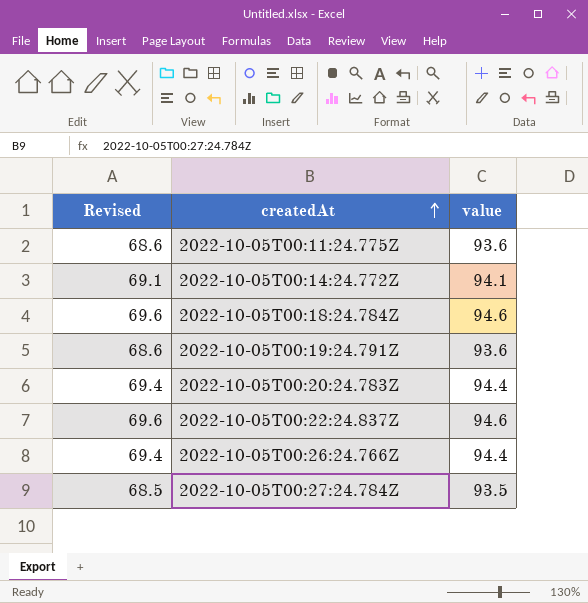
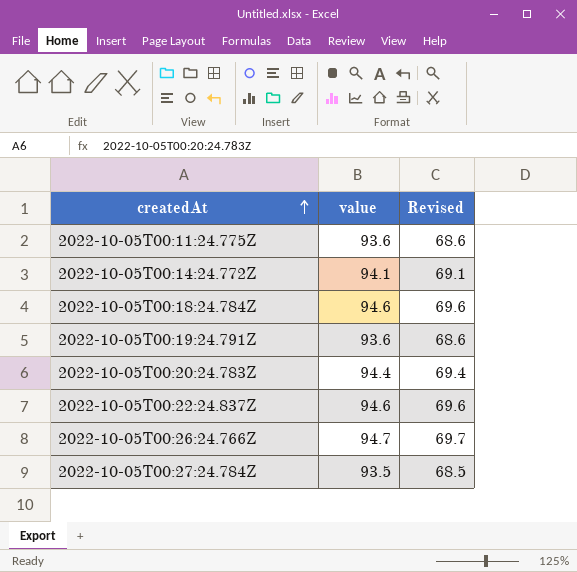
column Revised | position: 1 -> 3
2022-10-05T00:26:24.766Z | value: 94.4 -> 94.7
2022-10-05T00:26:24.766Z | Revised: 69.4 -> 69.7

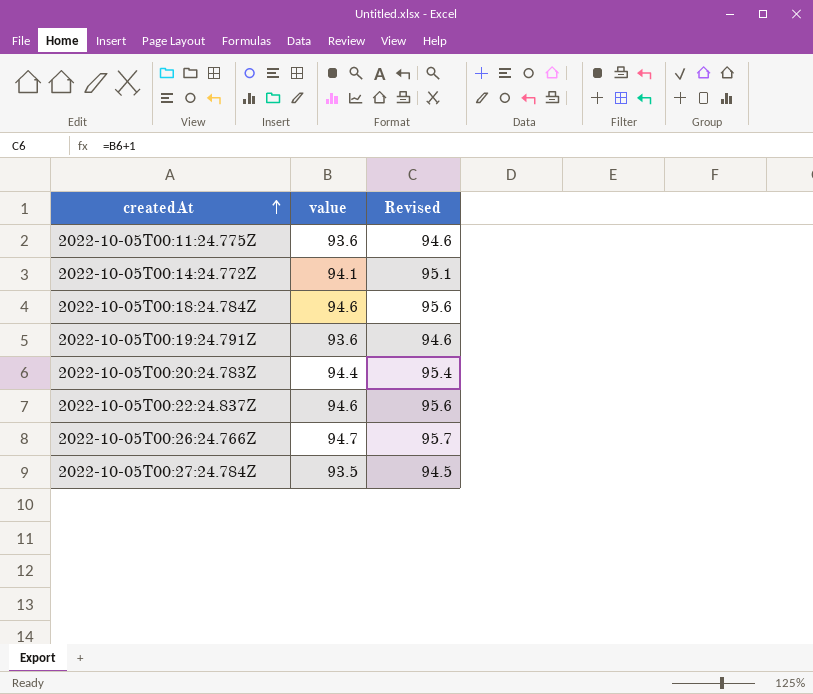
column Revised | formula: [value] - 25 -> [value] + 1

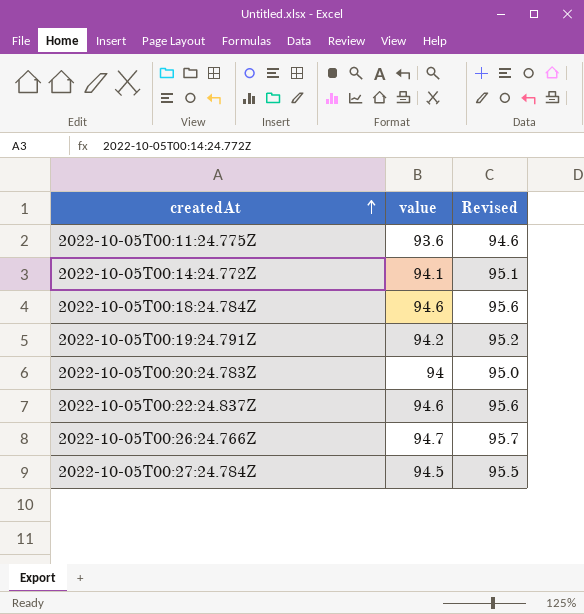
2022-10-05T00:19:24.791Z | value: 93.6 -> 94.2
2022-10-05T00:19:24.791Z | Revised: 94.6 -> 95.2
2022-10-05T00:20:24.783Z | value: 94.4 -> 94
2022-10-05T00:20:24.783Z | Revised: 95.4 -> 95.0
2022-10-05T00:27:24.784Z | value: 93.5 -> 94.5
2022-10-05T00:27:24.784Z | Revised: 94.5 -> 95.5

